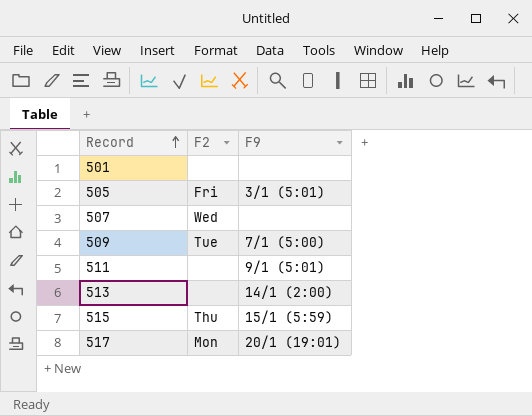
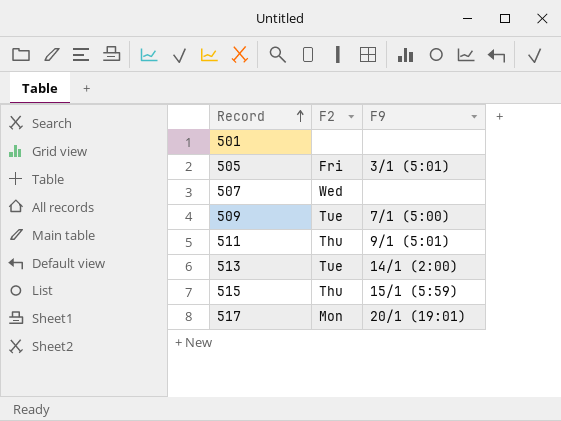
511 | F2: none -> Thu
513 | F2: none -> Tue

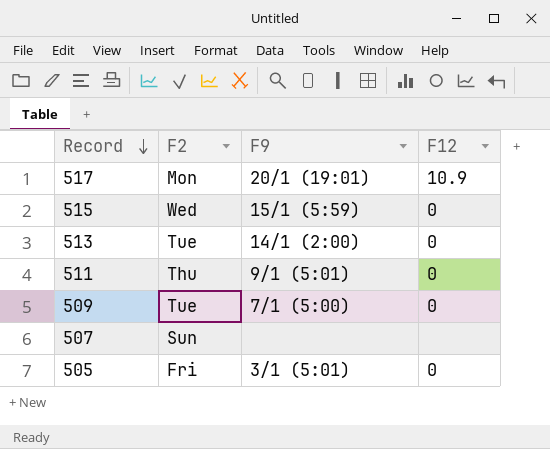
row order: Record ascending -> Record descending
column F12 | position: none -> 4
row 501: none | none -> none
515 | F2: Thu -> Wed
507 | F2: Wed -> Sun

